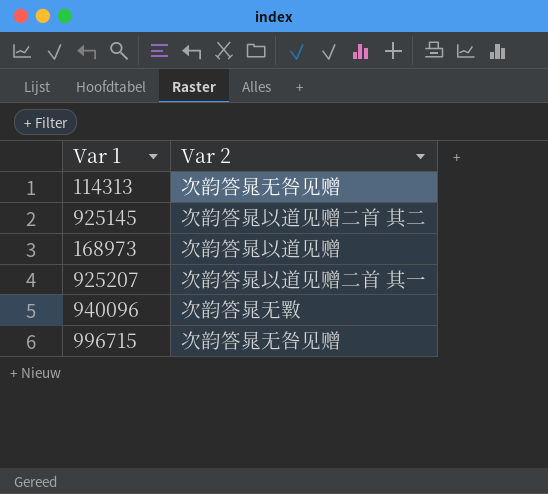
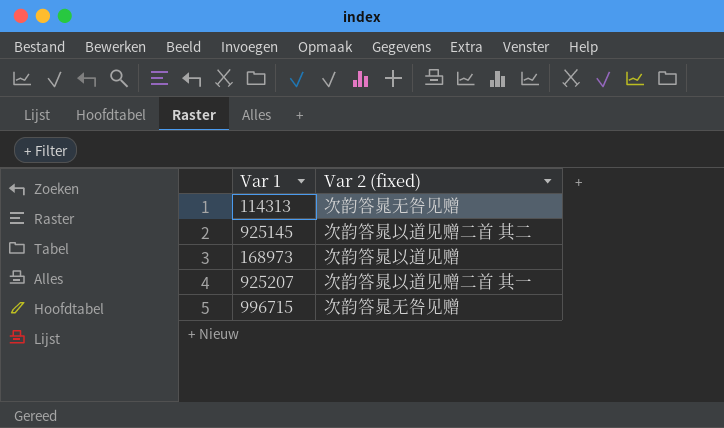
column name: Var 2 -> Var 2 (fixed)
row 940096: 次韵答晁无斁 -> none

